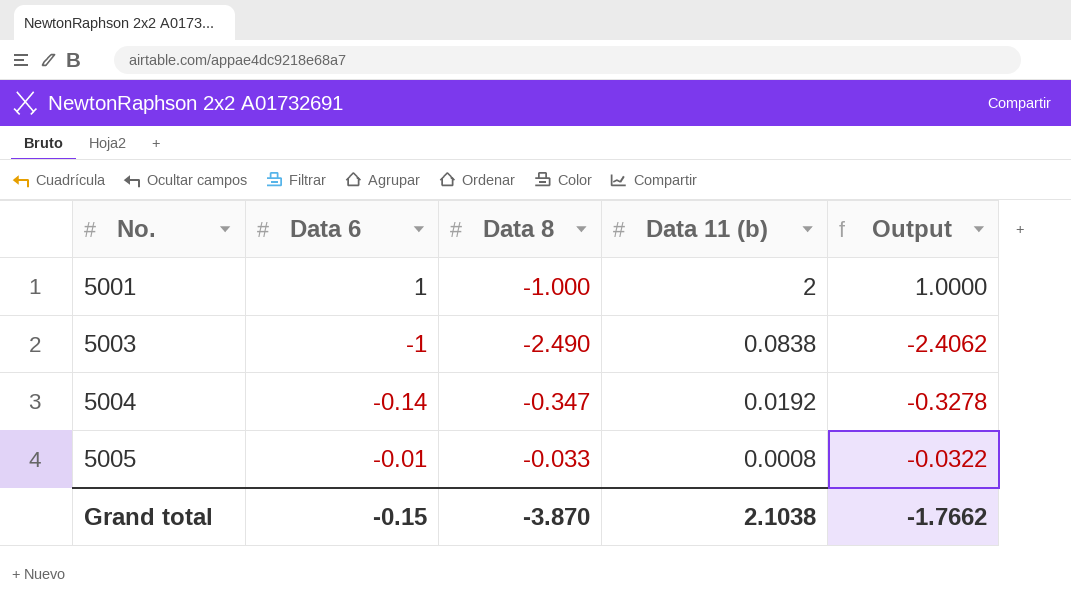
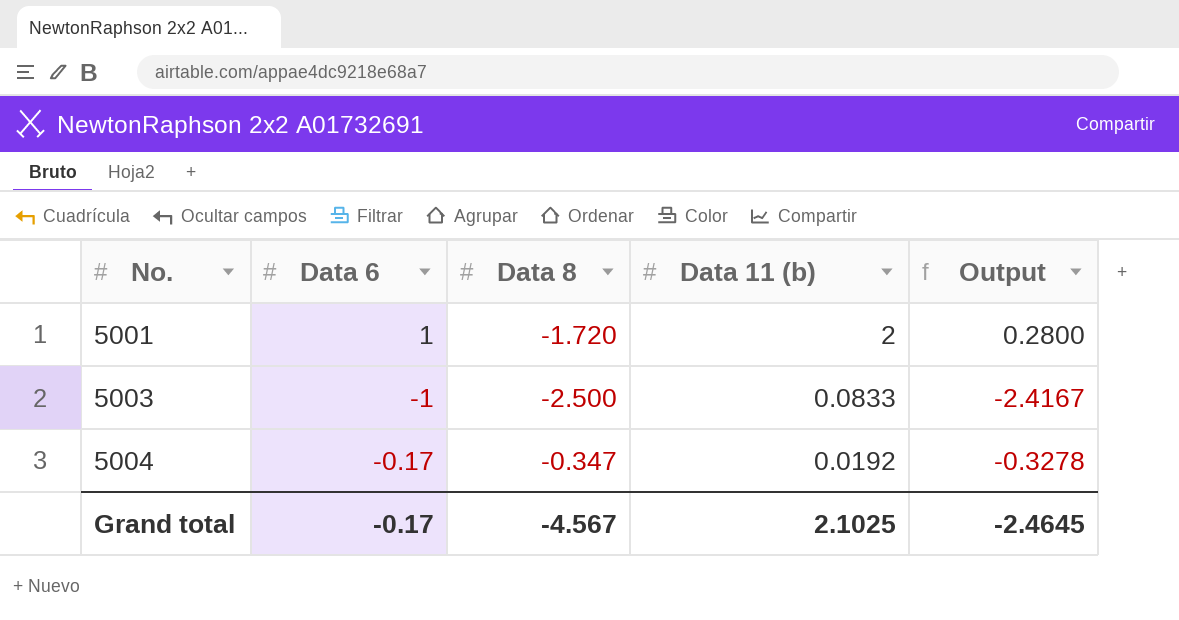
row 5005: -0.01 | -0.033 | 0.0008 | -0.0322 -> none
5001 | Data 8: -1.000 -> -1.720
5001 | Output: 1.0000 -> 0.2800
5003 | Data 8: -2.490 -> -2.500
5003 | Data 11 (b): 0.0838 -> 0.0833
5003 | Output: -2.4062 -> -2.4167
5004 | Data 6: -0.14 -> -0.17
Grand total | Data 6: -0.15 -> -0.17
Grand total | Data 8: -3.870 -> -4.567
Grand total | Data 11 (b): 2.1038 -> 2.1025
Grand total | Output: -1.7662 -> -2.4645

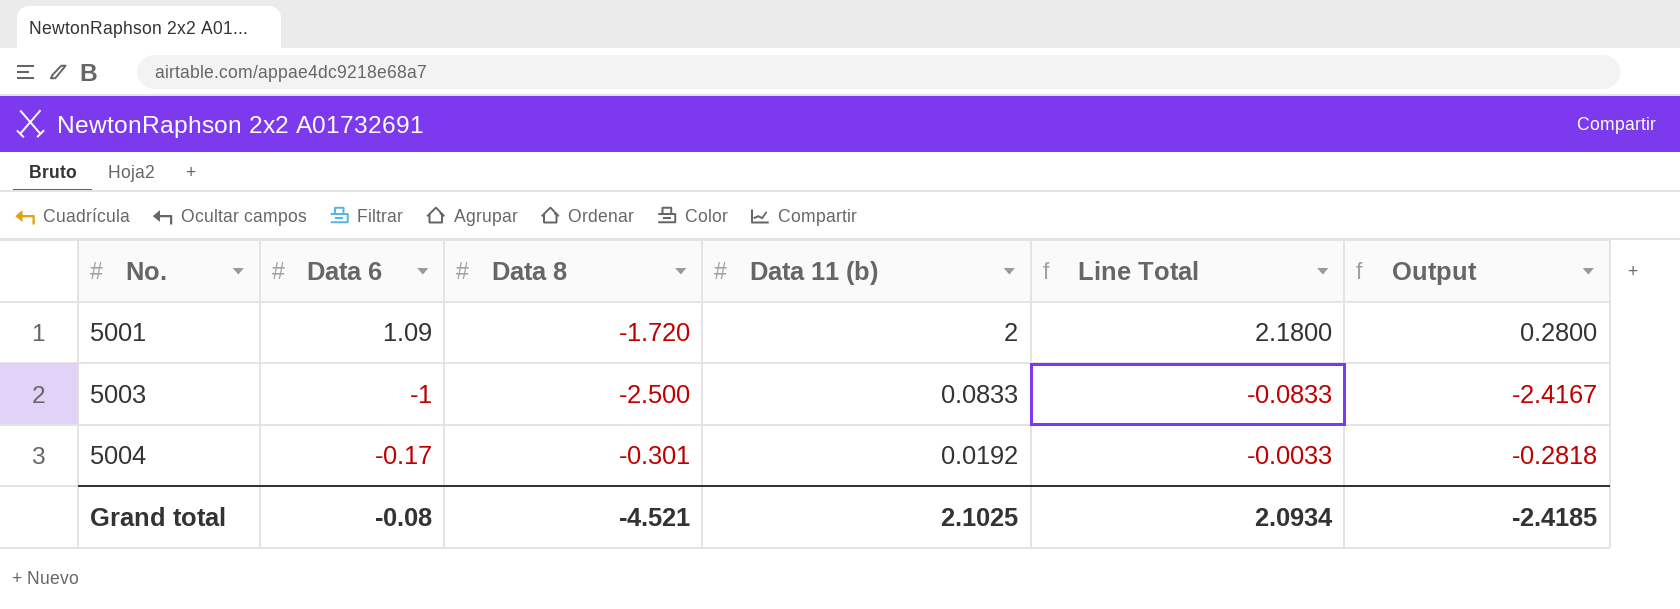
column Line Total | formula: none -> [Data 6] * [Data 11 (b)]
5001 | Data 6: 1 -> 1.09
5004 | Data 8: -0.347 -> -0.301
5004 | Output: -0.3278 -> -0.2818
Grand total | Data 6: -0.17 -> -0.08
Grand total | Data 8: -4.567 -> -4.521
Grand total | Output: -2.4645 -> -2.4185

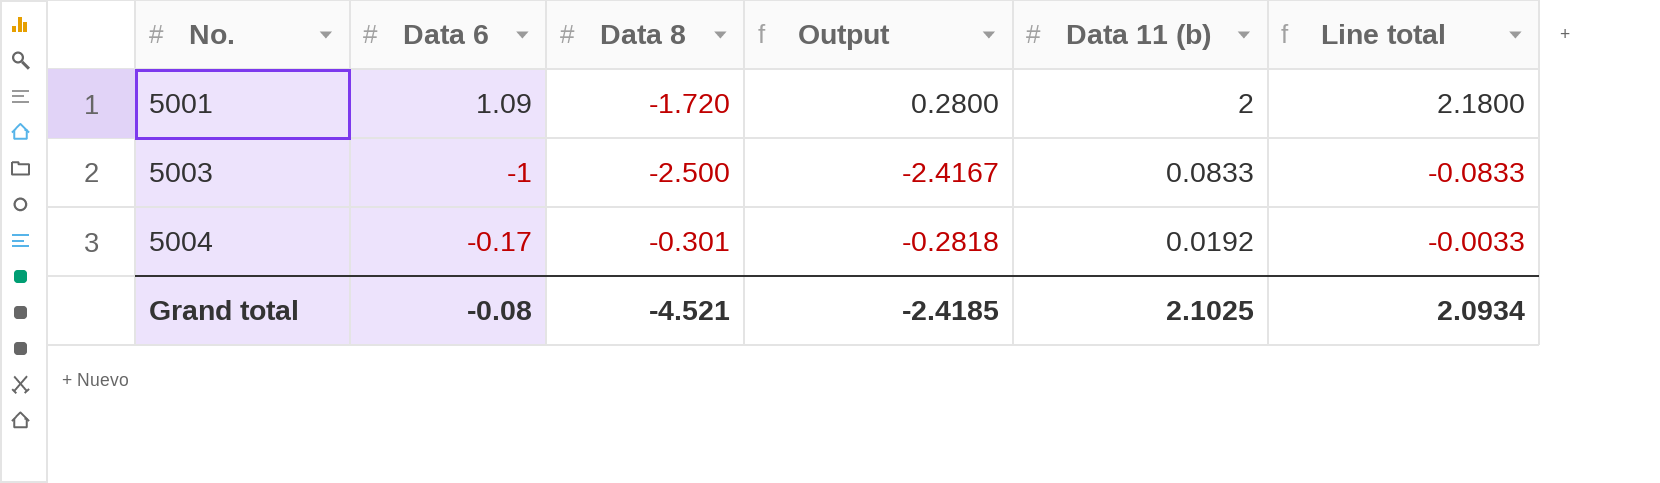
column Output | position: 6 -> 4
column name: Line Total -> Line total

